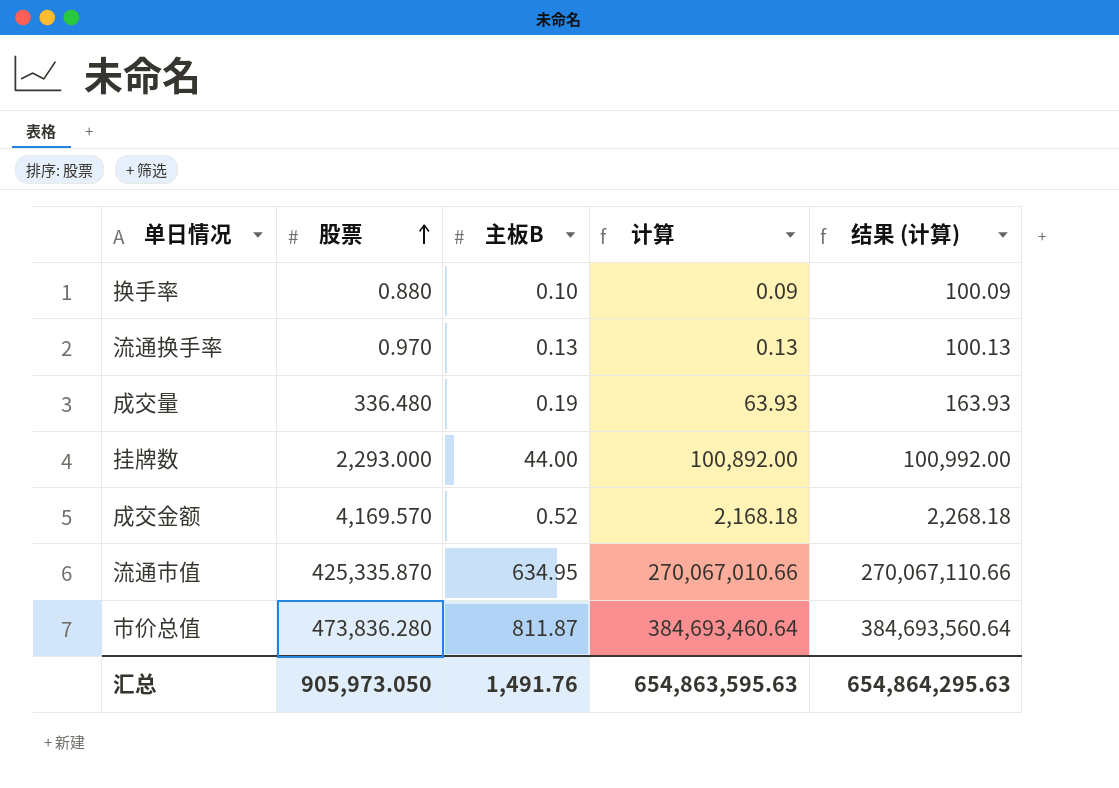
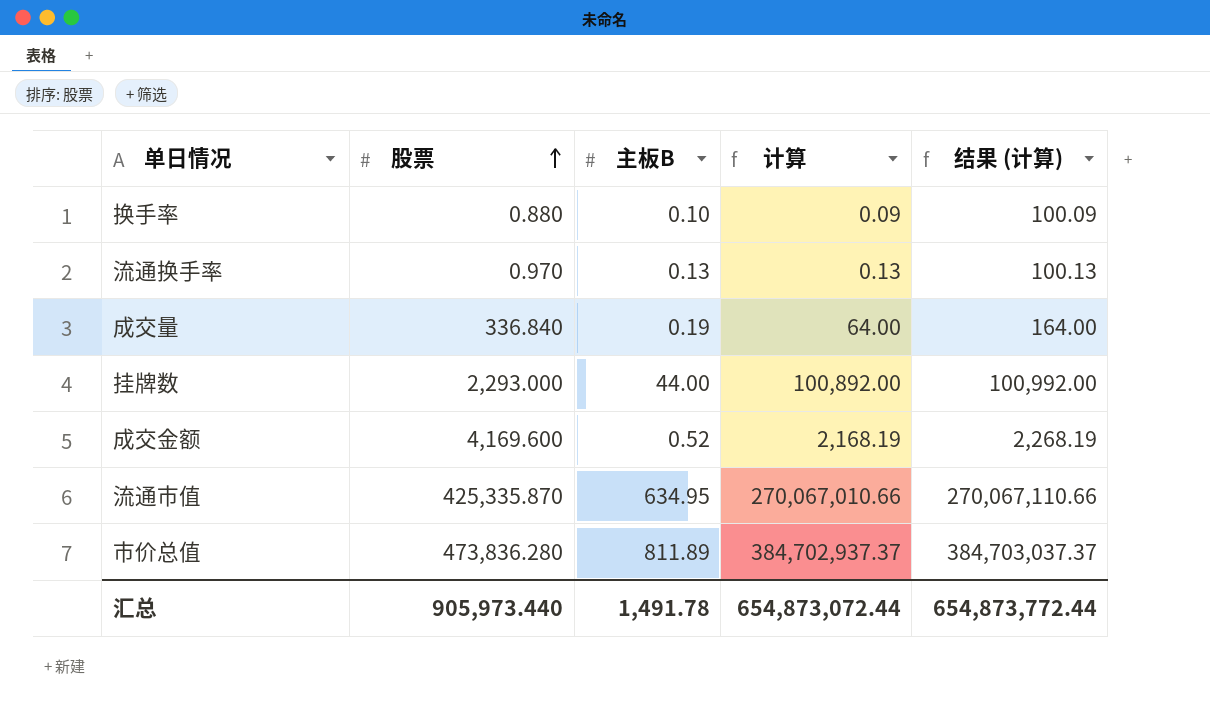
成交量 | 股票: 336.480 -> 336.840
成交量 | 计算: 63.93 -> 64.00
成交量 | 结果 (计算): 163.93 -> 164.00
成交金额 | 股票: 4,169.570 -> 4,169.600
成交金额 | 计算: 2,168.18 -> 2,168.19
成交金额 | 结果 (计算): 2,268.18 -> 2,268.19
市价总值 | 主板B: 811.87 -> 811.89
市价总值 | 计算: 384,693,460.64 -> 384,702,937.37
市价总值 | 结果 (计算): 384,693,560.64 -> 384,703,037.37
汇总 | 股票: 905,973.050 -> 905,973.440
汇总 | 主板B: 1,491.76 -> 1,491.78
汇总 | 计算: 654,863,595.63 -> 654,873,072.44
汇总 | 结果 (计算): 654,864,295.63 -> 654,873,772.44

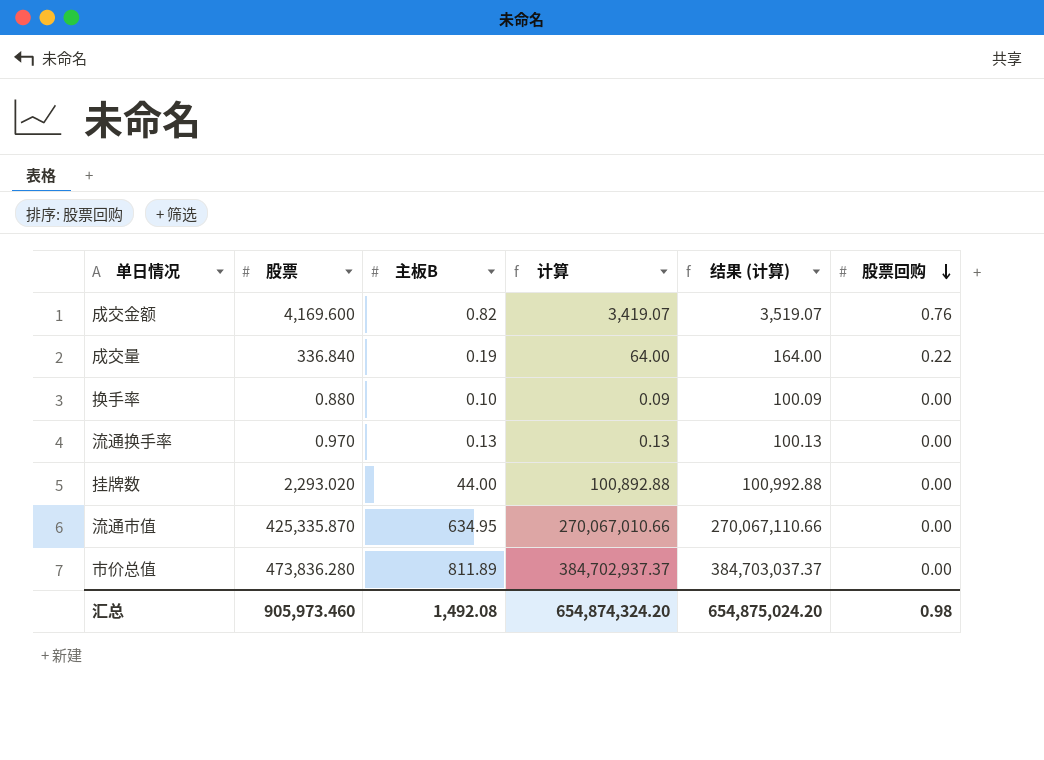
row order: 股票 ascending -> 股票回购 descending
column 股票回购 | position: none -> 6
成交金额 | 主板B: 0.52 -> 0.82
成交金额 | 计算: 2,168.19 -> 3,419.07
成交金额 | 结果 (计算): 2,268.19 -> 3,519.07
挂牌数 | 股票: 2,293.000 -> 2,293.020
挂牌数 | 计算: 100,892.00 -> 100,892.88
挂牌数 | 结果 (计算): 100,992.00 -> 100,992.88
汇总 | 股票: 905,973.440 -> 905,973.460
汇总 | 主板B: 1,491.78 -> 1,492.08
汇总 | 计算: 654,873,072.44 -> 654,874,324.20
汇总 | 结果 (计算): 654,873,772.44 -> 654,875,024.20

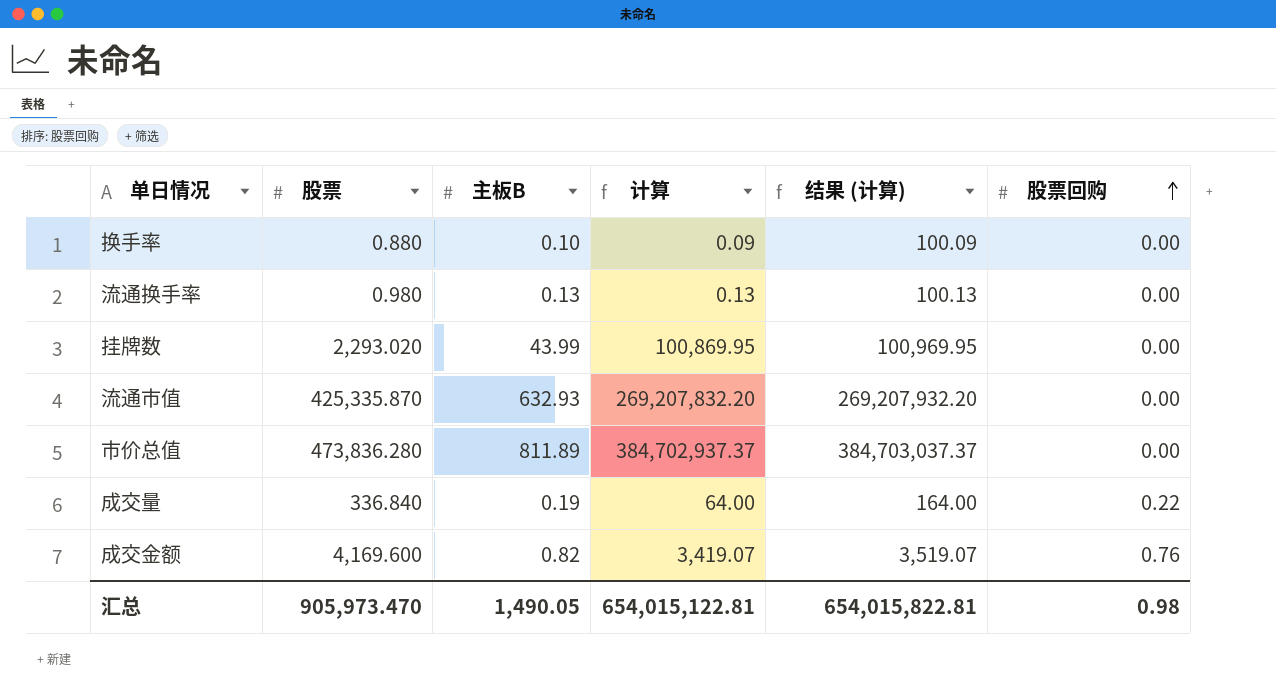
row order: 股票回购 descending -> 股票回购 ascending
流通换手率 | 股票: 0.970 -> 0.980
挂牌数 | 主板B: 44.00 -> 43.99
挂牌数 | 计算: 100,892.88 -> 100,869.95
挂牌数 | 结果 (计算): 100,992.88 -> 100,969.95
流通市值 | 主板B: 634.95 -> 632.93
流通市值 | 计算: 270,067,010.66 -> 269,207,832.20
流通市值 | 结果 (计算): 270,067,110.66 -> 269,207,932.20
汇总 | 股票: 905,973.460 -> 905,973.470
汇总 | 主板B: 1,492.08 -> 1,490.05
汇总 | 计算: 654,874,324.20 -> 654,015,122.81
汇总 | 结果 (计算): 654,875,024.20 -> 654,015,822.81

